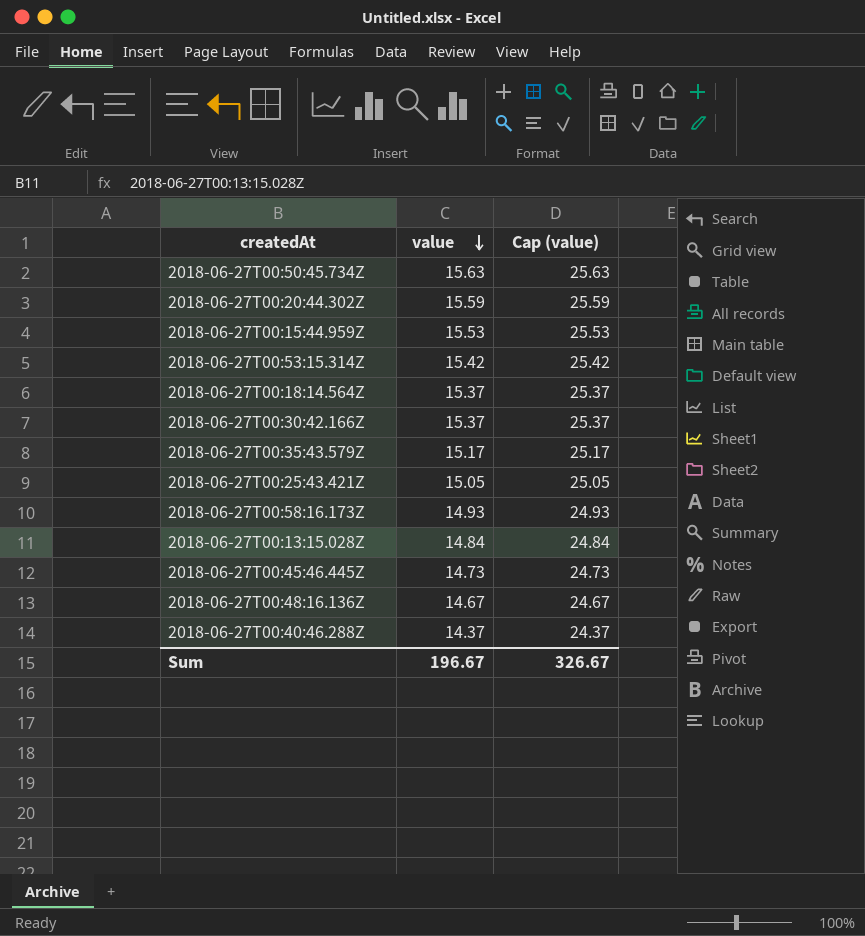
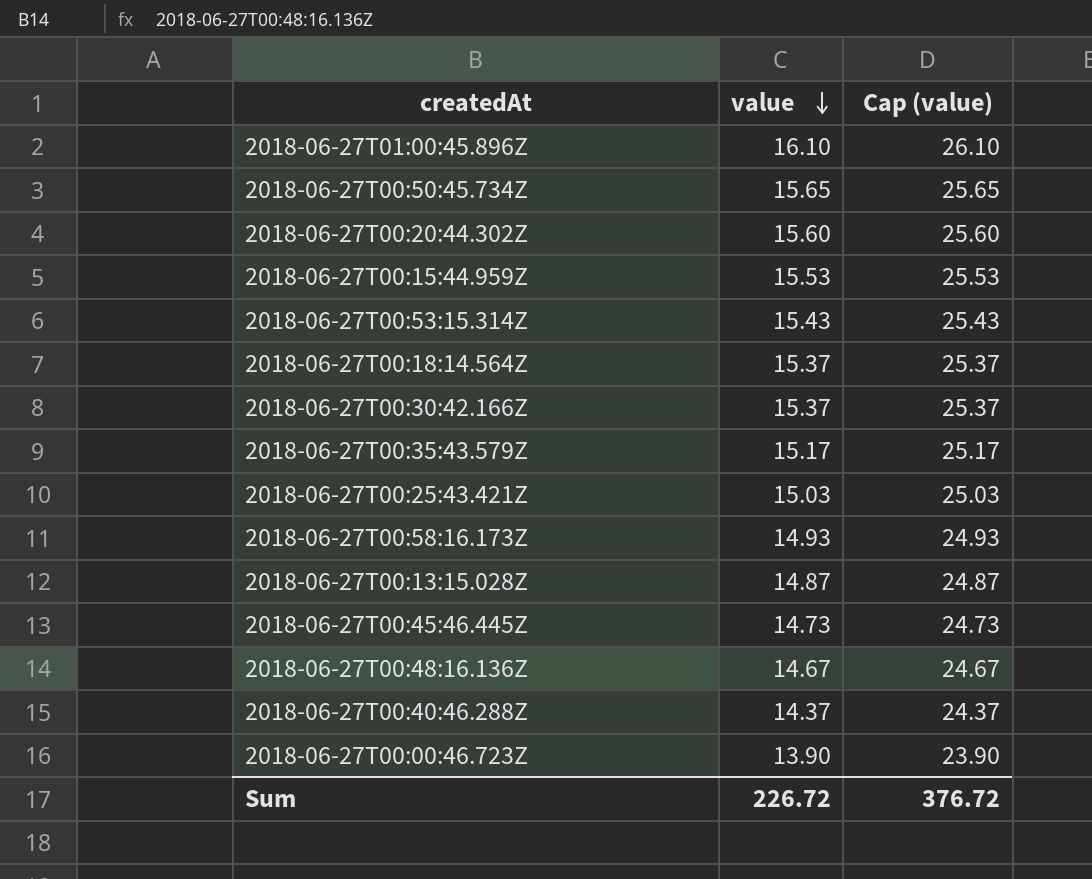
row 2018-06-27T01:00:45.896Z: none -> 16.10 | 26.10
2018-06-27T00:50:45.734Z | value: 15.63 -> 15.65
2018-06-27T00:50:45.734Z | Cap (value): 25.63 -> 25.65
2018-06-27T00:20:44.302Z | value: 15.59 -> 15.60
2018-06-27T00:20:44.302Z | Cap (value): 25.59 -> 25.60
2018-06-27T00:53:15.314Z | value: 15.42 -> 15.43
2018-06-27T00:53:15.314Z | Cap (value): 25.42 -> 25.43
2018-06-27T00:25:43.421Z | value: 15.05 -> 15.03
2018-06-27T00:25:43.421Z | Cap (value): 25.05 -> 25.03
2018-06-27T00:13:15.028Z | value: 14.84 -> 14.87
2018-06-27T00:13:15.028Z | Cap (value): 24.84 -> 24.87
row 2018-06-27T00:00:46.723Z: none -> 13.90 | 23.90
Sum | value: 196.67 -> 226.72
Sum | Cap (value): 326.67 -> 376.72

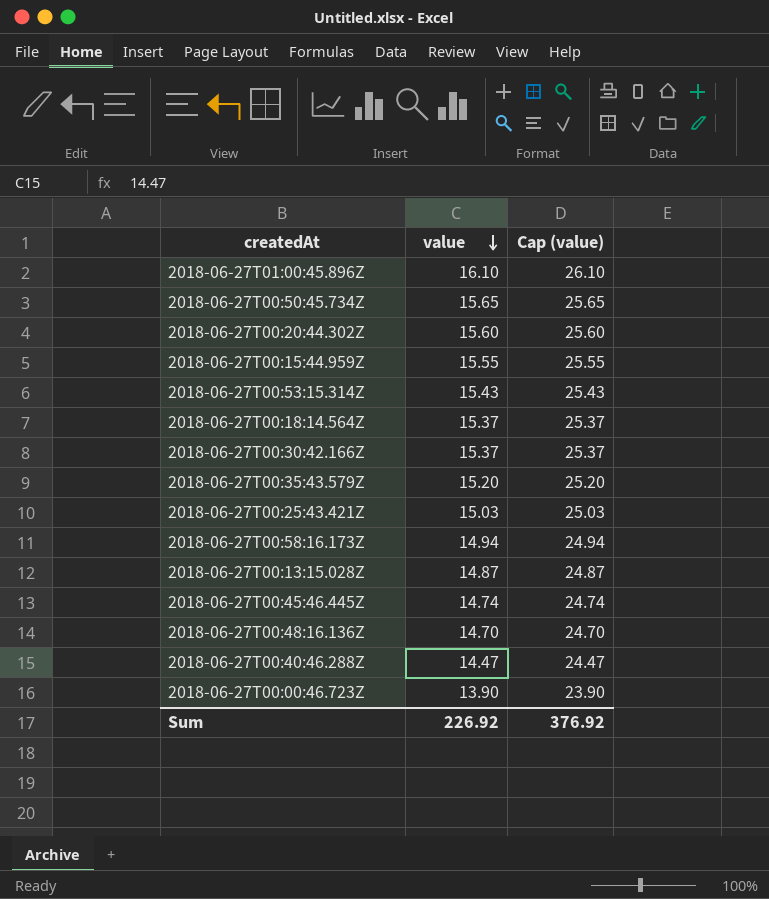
2018-06-27T00:15:44.959Z | value: 15.53 -> 15.55
2018-06-27T00:15:44.959Z | Cap (value): 25.53 -> 25.55
2018-06-27T00:35:43.579Z | value: 15.17 -> 15.20
2018-06-27T00:35:43.579Z | Cap (value): 25.17 -> 25.20
2018-06-27T00:58:16.173Z | value: 14.93 -> 14.94
2018-06-27T00:58:16.173Z | Cap (value): 24.93 -> 24.94
2018-06-27T00:45:46.445Z | value: 14.73 -> 14.74
2018-06-27T00:45:46.445Z | Cap (value): 24.73 -> 24.74
2018-06-27T00:48:16.136Z | value: 14.67 -> 14.70
2018-06-27T00:48:16.136Z | Cap (value): 24.67 -> 24.70
2018-06-27T00:40:46.288Z | value: 14.37 -> 14.47
2018-06-27T00:40:46.288Z | Cap (value): 24.37 -> 24.47
Sum | value: 226.72 -> 226.92
Sum | Cap (value): 376.72 -> 376.92

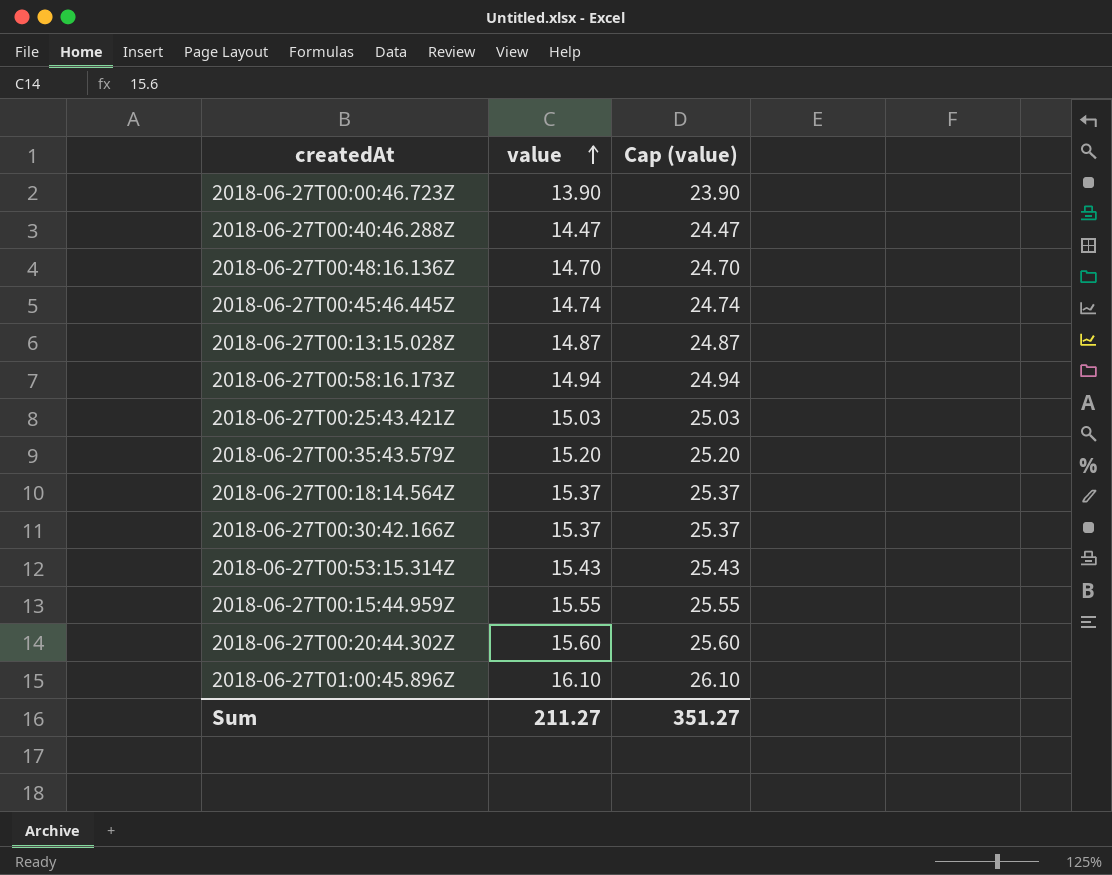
row order: value descending -> value ascending
row 2018-06-27T00:50:45.734Z: 15.65 | 25.65 -> none
Sum | value: 226.92 -> 211.27
Sum | Cap (value): 376.92 -> 351.27

